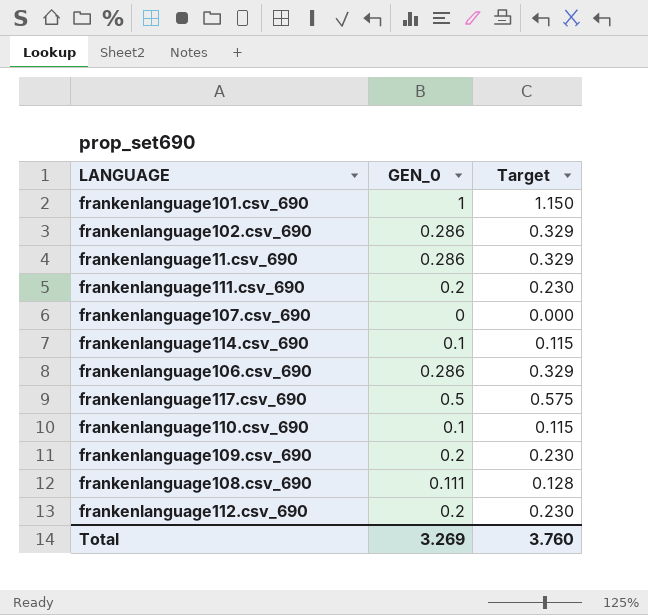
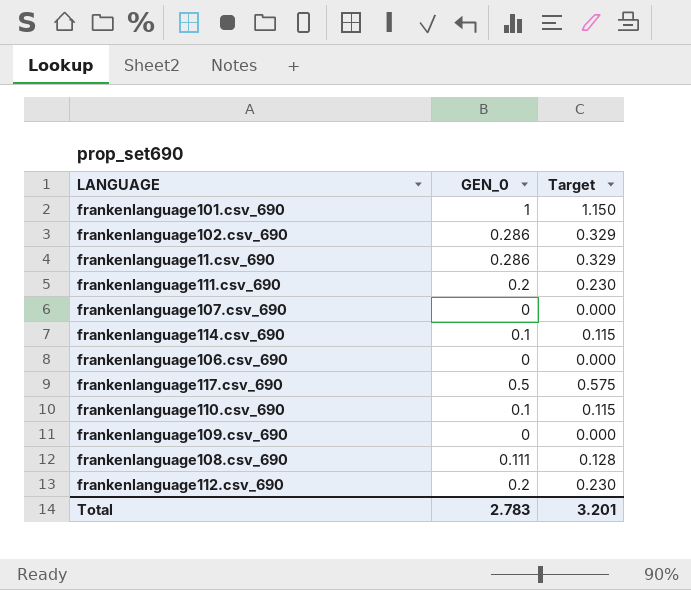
frankenlanguage106.csv_690 | GEN_0: 0.286 -> 0
frankenlanguage106.csv_690 | Target: 0.329 -> 0.000
frankenlanguage109.csv_690 | GEN_0: 0.2 -> 0
frankenlanguage109.csv_690 | Target: 0.230 -> 0.000
Total | GEN_0: 3.269 -> 2.783
Total | Target: 3.760 -> 3.201

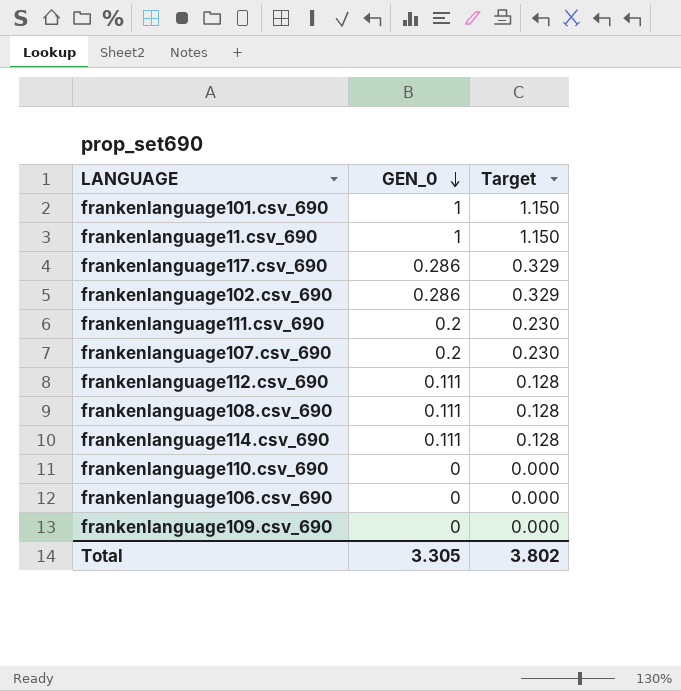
row order: none -> GEN_0 descending
frankenlanguage11.csv_690 | GEN_0: 0.286 -> 1
frankenlanguage11.csv_690 | Target: 0.329 -> 1.150
frankenlanguage117.csv_690 | GEN_0: 0.5 -> 0.286
frankenlanguage117.csv_690 | Target: 0.575 -> 0.329
frankenlanguage107.csv_690 | GEN_0: 0 -> 0.2
frankenlanguage107.csv_690 | Target: 0.000 -> 0.230
frankenlanguage112.csv_690 | GEN_0: 0.2 -> 0.111
frankenlanguage112.csv_690 | Target: 0.230 -> 0.128
frankenlanguage114.csv_690 | GEN_0: 0.1 -> 0.111
frankenlanguage114.csv_690 | Target: 0.115 -> 0.128
frankenlanguage110.csv_690 | GEN_0: 0.1 -> 0
frankenlanguage110.csv_690 | Target: 0.115 -> 0.000
Total | GEN_0: 2.783 -> 3.305
Total | Target: 3.201 -> 3.802

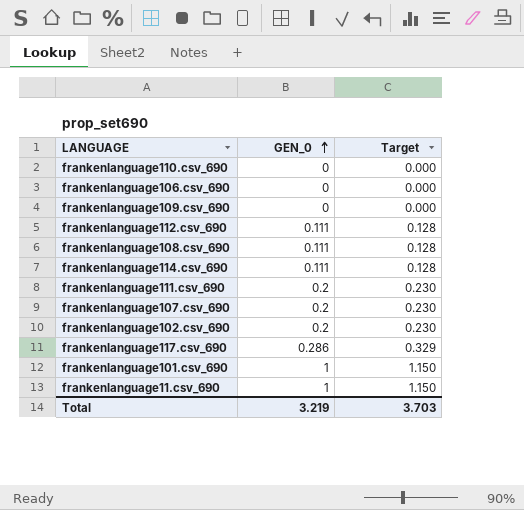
row order: GEN_0 descending -> GEN_0 ascending
frankenlanguage102.csv_690 | GEN_0: 0.286 -> 0.2
frankenlanguage102.csv_690 | Target: 0.329 -> 0.230
Total | GEN_0: 3.305 -> 3.219
Total | Target: 3.802 -> 3.703

